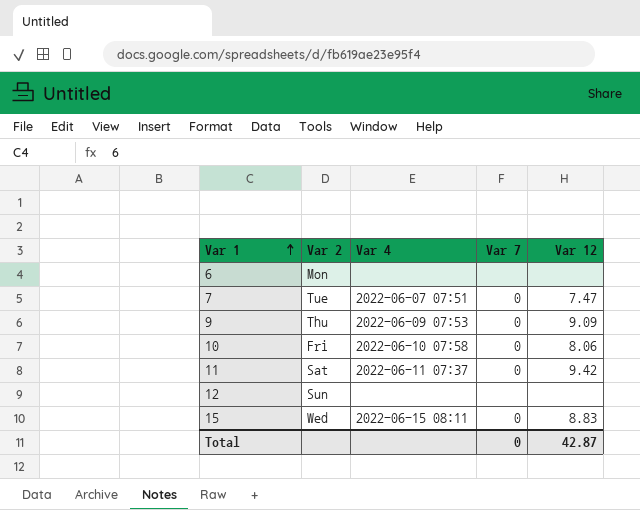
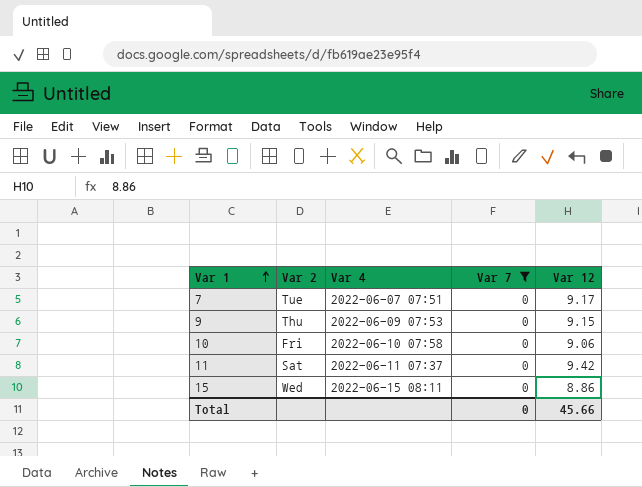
filter: none -> Var 7 = 0
7 | Var 12: 7.47 -> 9.17
9 | Var 12: 9.09 -> 9.15
10 | Var 12: 8.06 -> 9.06
15 | Var 12: 8.83 -> 8.86
Total | Var 12: 42.87 -> 45.66

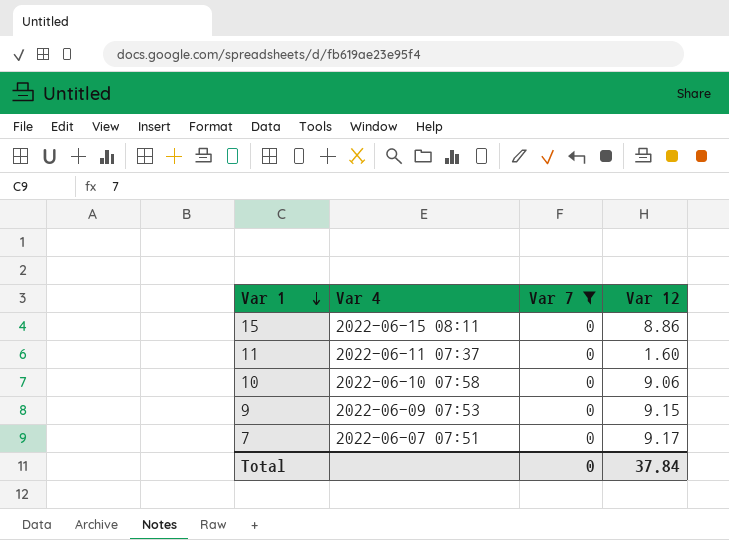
row order: Var 1 ascending -> Var 1 descending
column Var 2 | position: 2 -> none
11 | Var 12: 9.42 -> 1.60
Total | Var 12: 45.66 -> 37.84

